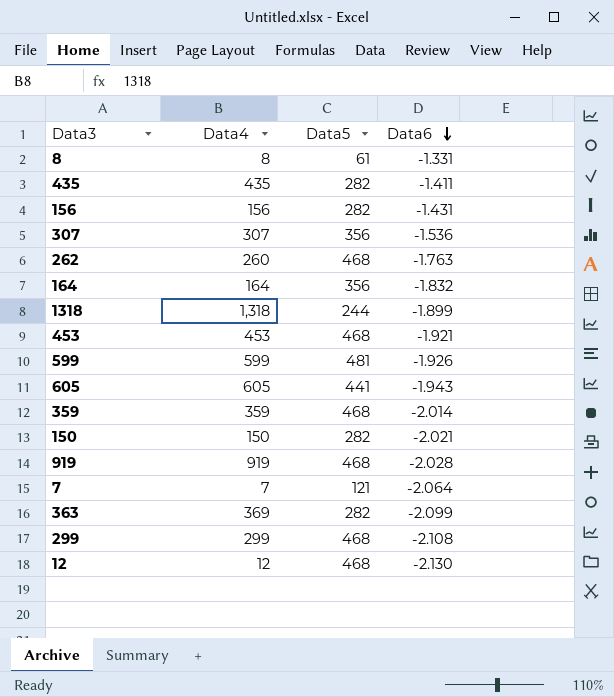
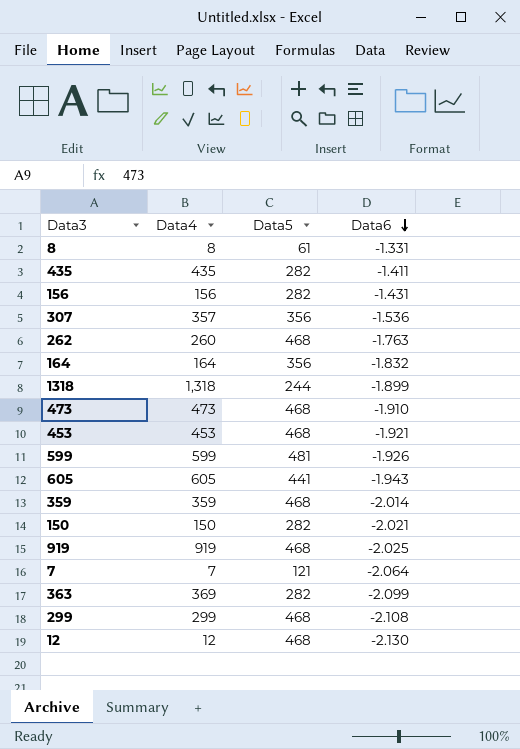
307 | Data4: 307 -> 357
row 473: none -> 473 | 468 | -1.910
919 | Data6: -2.028 -> -2.025

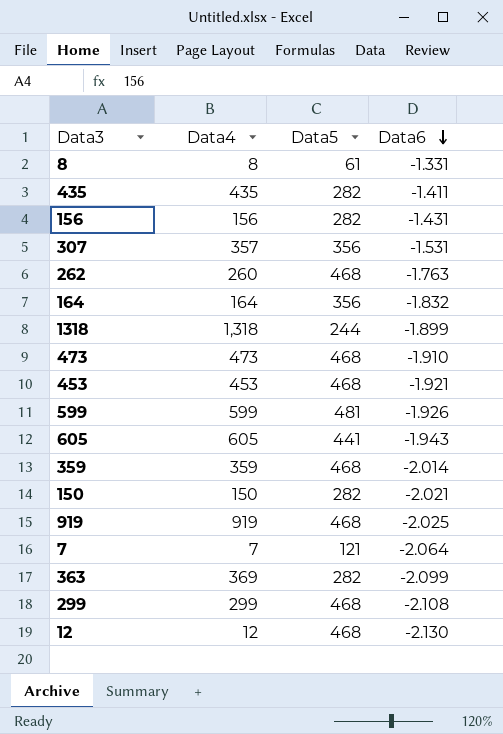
307 | Data6: -1.536 -> -1.531

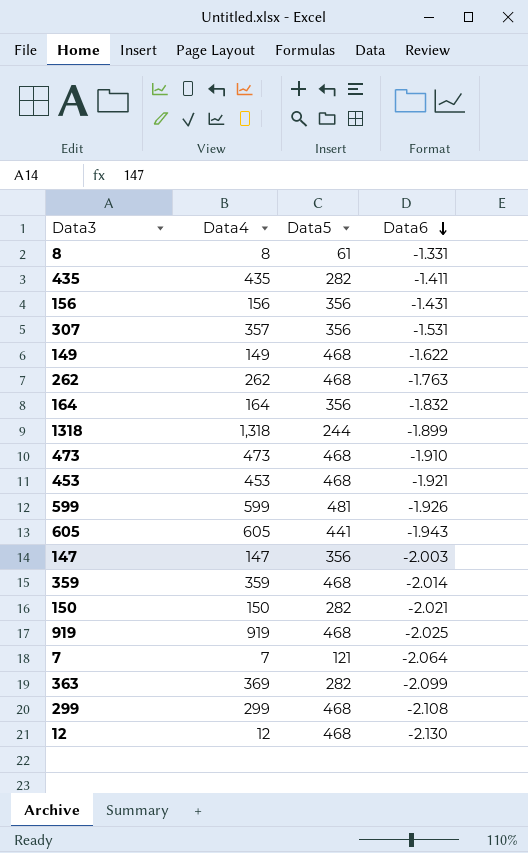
156 | Data5: 282 -> 356
row 149: none -> 149 | 468 | -1.622
262 | Data4: 260 -> 262
row 147: none -> 147 | 356 | -2.003

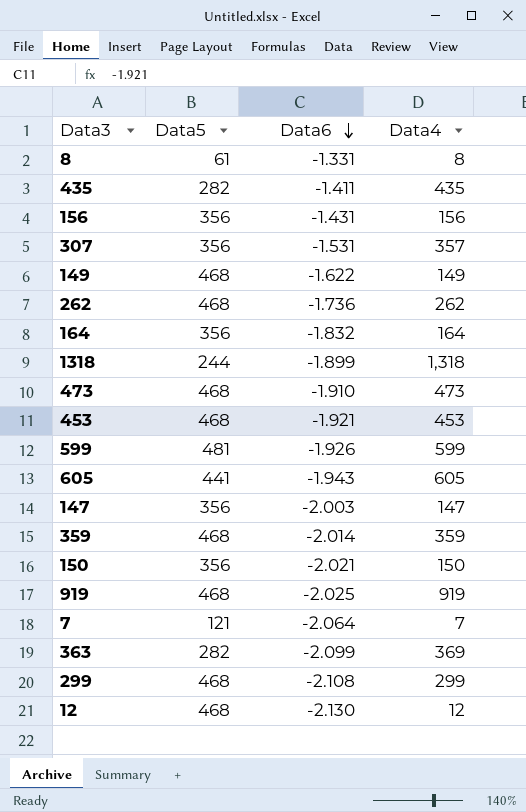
column Data4 | position: 2 -> 4
262 | Data6: -1.763 -> -1.736
150 | Data5: 282 -> 356

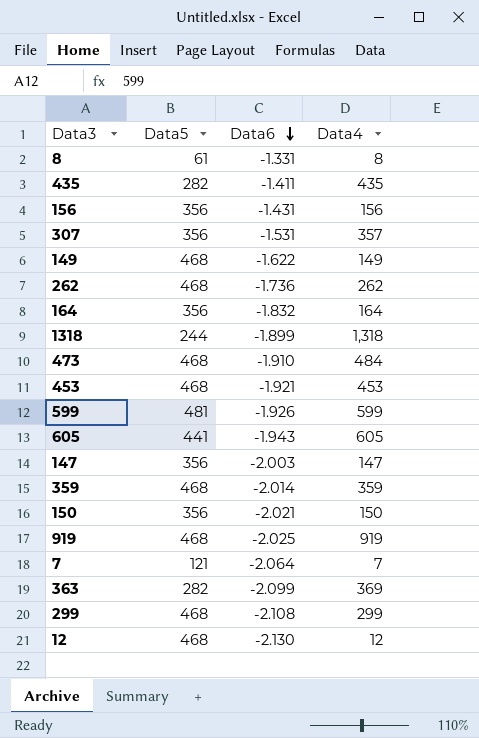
473 | Data4: 473 -> 484

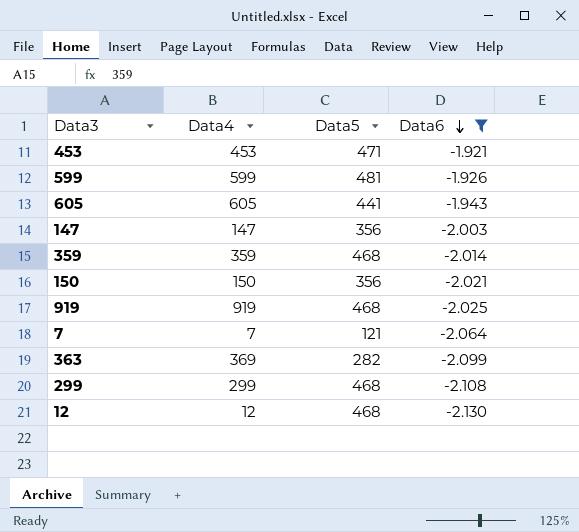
filter: none -> Data6 <= -1.921
column Data4 | position: 4 -> 2
453 | Data5: 468 -> 471

